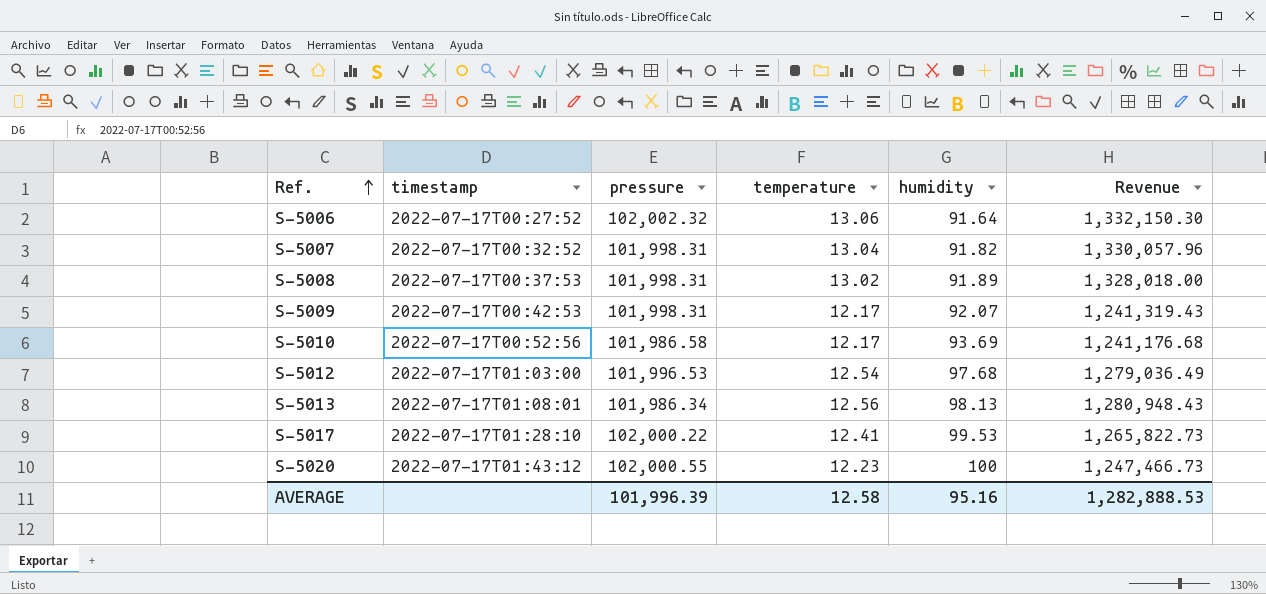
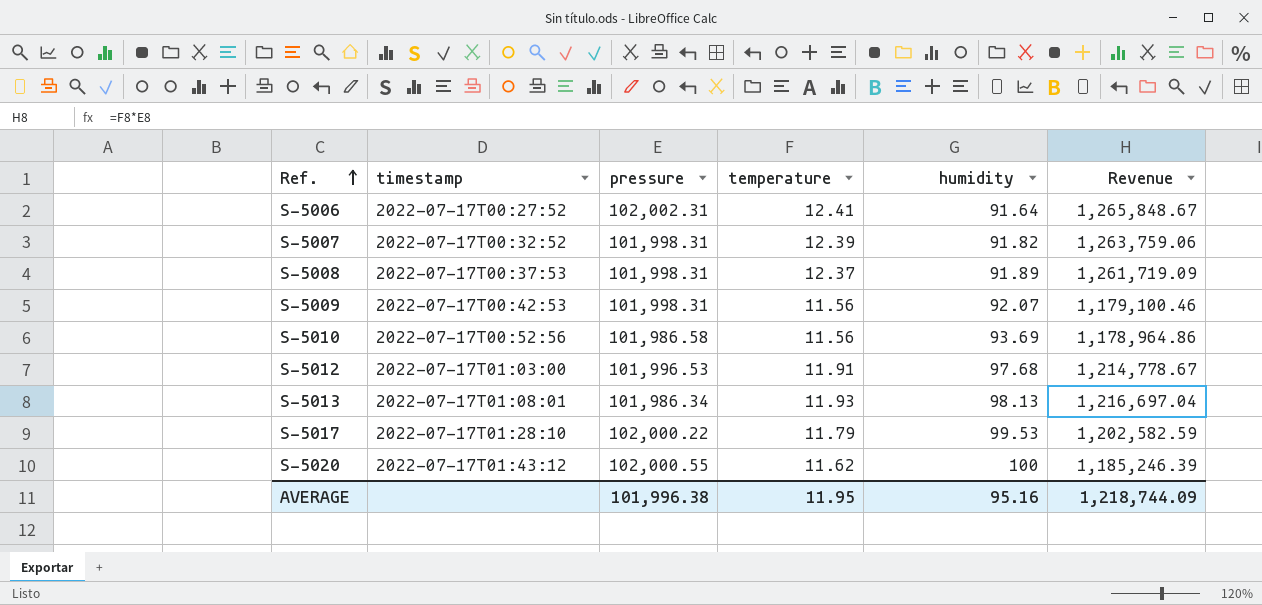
S-5006 | pressure: 102,002.32 -> 102,002.31
S-5006 | temperature: 13.06 -> 12.41
S-5006 | Revenue: 1,332,150.30 -> 1,265,848.67
S-5007 | temperature: 13.04 -> 12.39
S-5007 | Revenue: 1,330,057.96 -> 1,263,759.06
S-5008 | temperature: 13.02 -> 12.37
S-5008 | Revenue: 1,328,018.00 -> 1,261,719.09
S-5009 | temperature: 12.17 -> 11.56
S-5009 | Revenue: 1,241,319.43 -> 1,179,100.46
S-5010 | temperature: 12.17 -> 11.56
S-5010 | Revenue: 1,241,176.68 -> 1,178,964.86
S-5012 | temperature: 12.54 -> 11.91
S-5012 | Revenue: 1,279,036.49 -> 1,214,778.67
S-5013 | temperature: 12.56 -> 11.93
S-5013 | Revenue: 1,280,948.43 -> 1,216,697.04
S-5017 | temperature: 12.41 -> 11.79
S-5017 | Revenue: 1,265,822.73 -> 1,202,582.59
S-5020 | temperature: 12.23 -> 11.62
S-5020 | Revenue: 1,247,466.73 -> 1,185,246.39
AVERAGE | pressure: 101,996.39 -> 101,996.38
AVERAGE | temperature: 12.58 -> 11.95
AVERAGE | Revenue: 1,282,888.53 -> 1,218,744.09

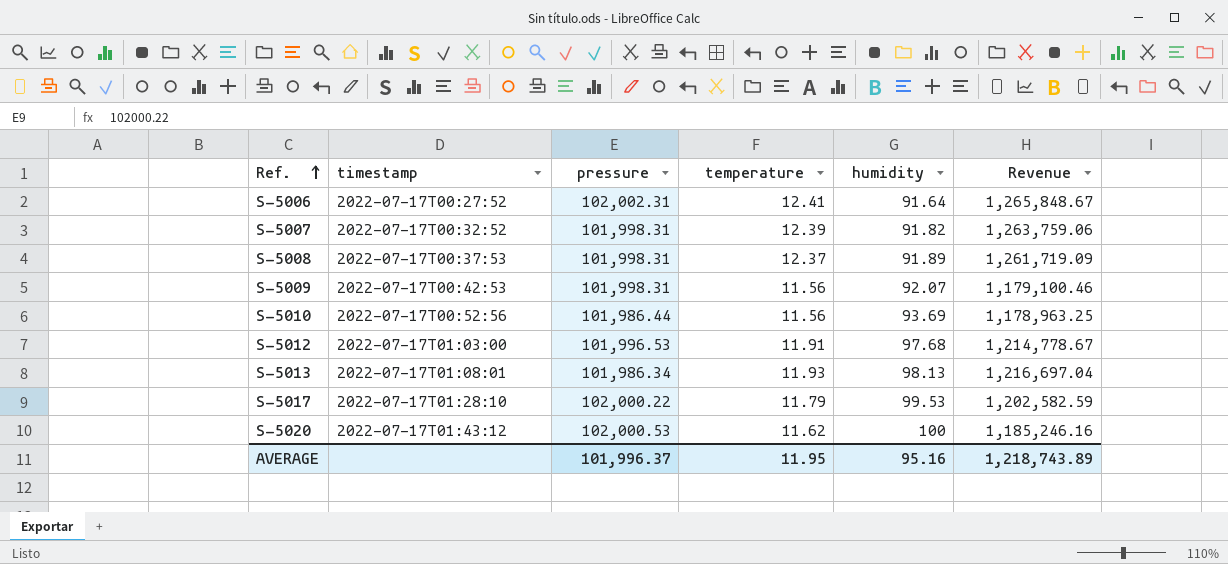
S-5010 | pressure: 101,986.58 -> 101,986.44
S-5010 | Revenue: 1,178,964.86 -> 1,178,963.25
S-5020 | pressure: 102,000.55 -> 102,000.53
S-5020 | Revenue: 1,185,246.39 -> 1,185,246.16
AVERAGE | pressure: 101,996.38 -> 101,996.37
AVERAGE | Revenue: 1,218,744.09 -> 1,218,743.89

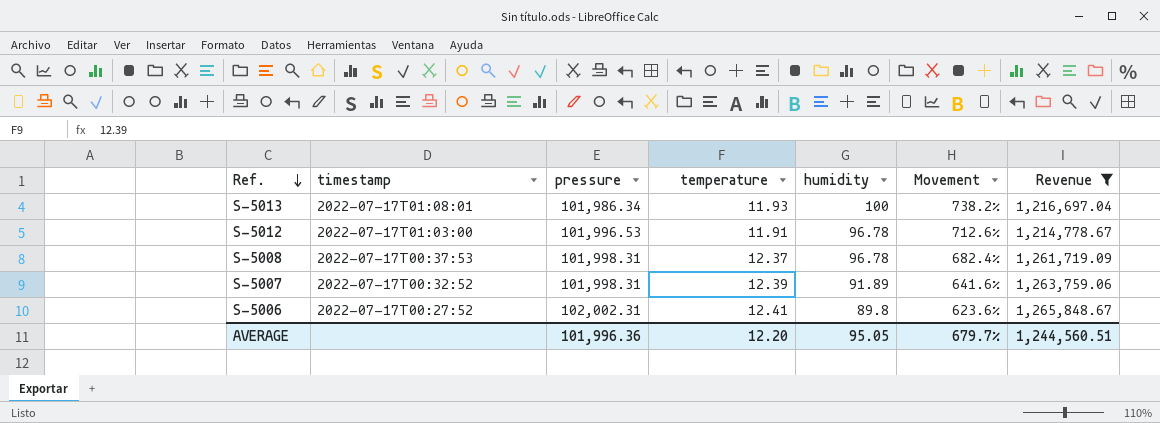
filter: none -> Revenue >= 1,214,778.67
row order: Ref. ascending -> Ref. descending
column Movement | formula: none -> ([humidity] - [temperature]) / [temperature]
S-5013 | humidity: 98.13 -> 100
S-5012 | humidity: 97.68 -> 96.78
S-5008 | humidity: 91.89 -> 96.78
S-5007 | humidity: 91.82 -> 91.89
S-5006 | humidity: 91.64 -> 89.8
AVERAGE | pressure: 101,996.37 -> 101,996.36
AVERAGE | temperature: 11.95 -> 12.20
AVERAGE | humidity: 95.16 -> 95.05
AVERAGE | Revenue: 1,218,743.89 -> 1,244,560.51

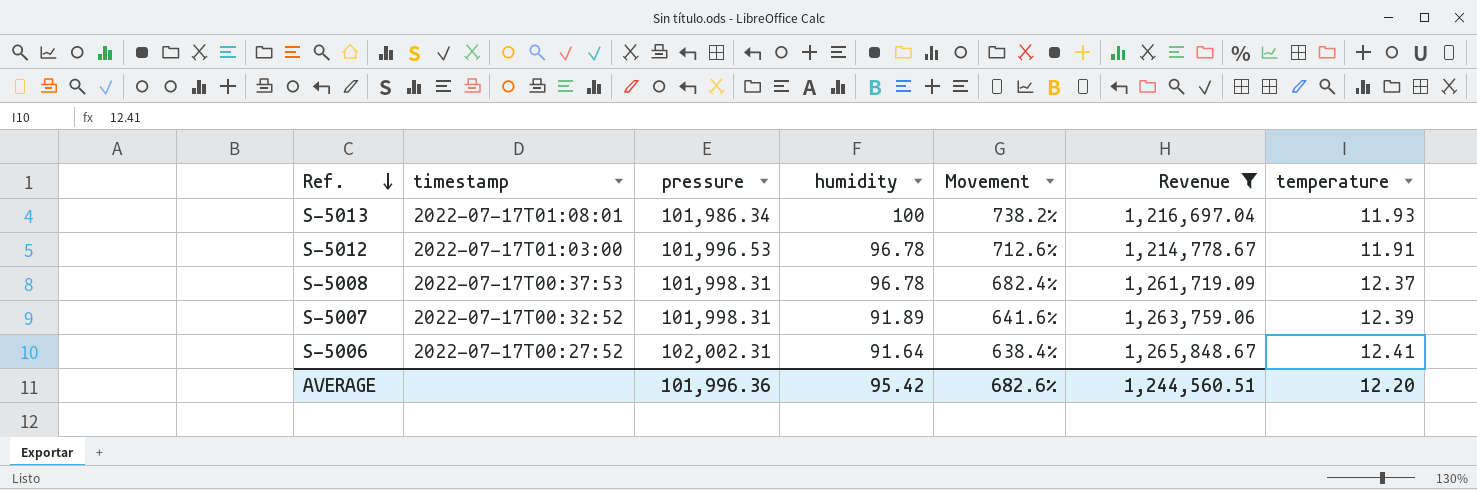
column temperature | position: 4 -> 7
S-5006 | humidity: 89.8 -> 91.64
S-5006 | Movement: 623.6% -> 638.4%
AVERAGE | humidity: 95.05 -> 95.42
AVERAGE | Movement: 679.7% -> 682.6%

